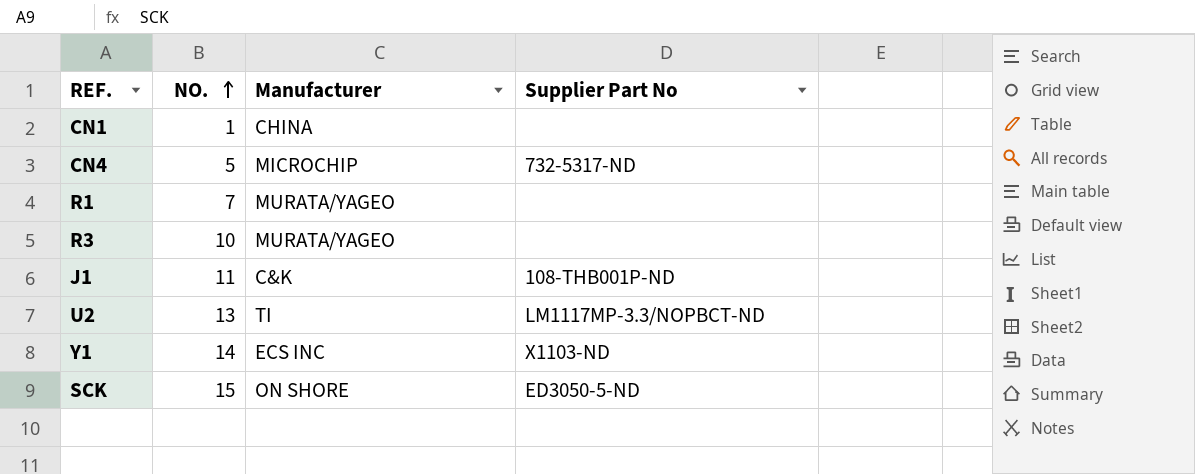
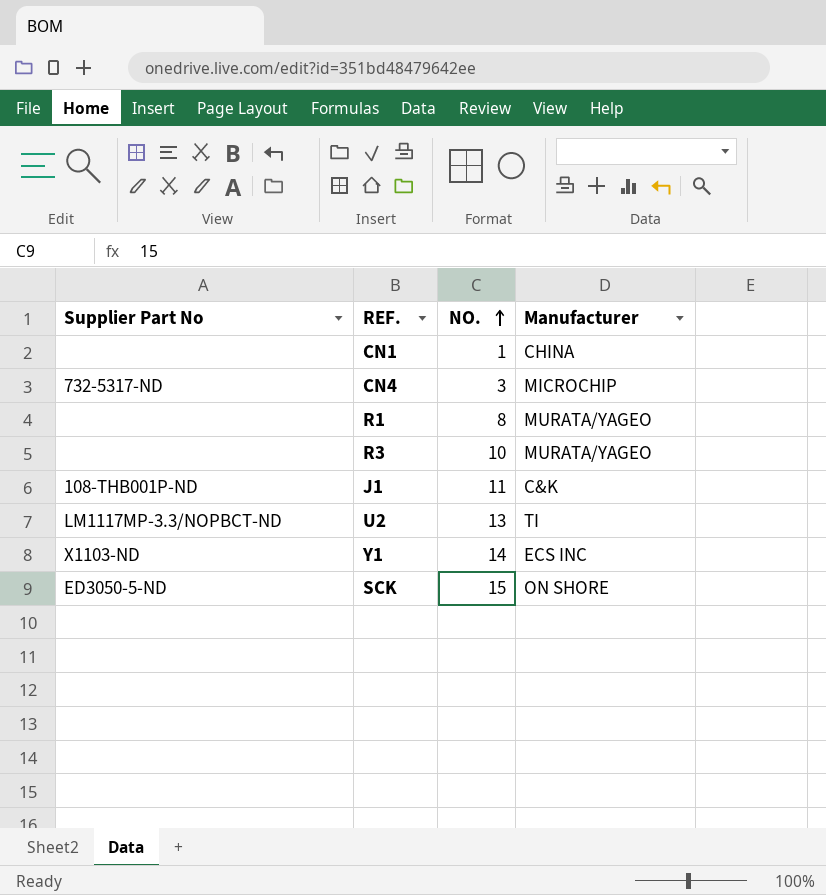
column Supplier Part No | position: 4 -> 1
CN4 | NO.: 5 -> 3
R1 | NO.: 7 -> 8

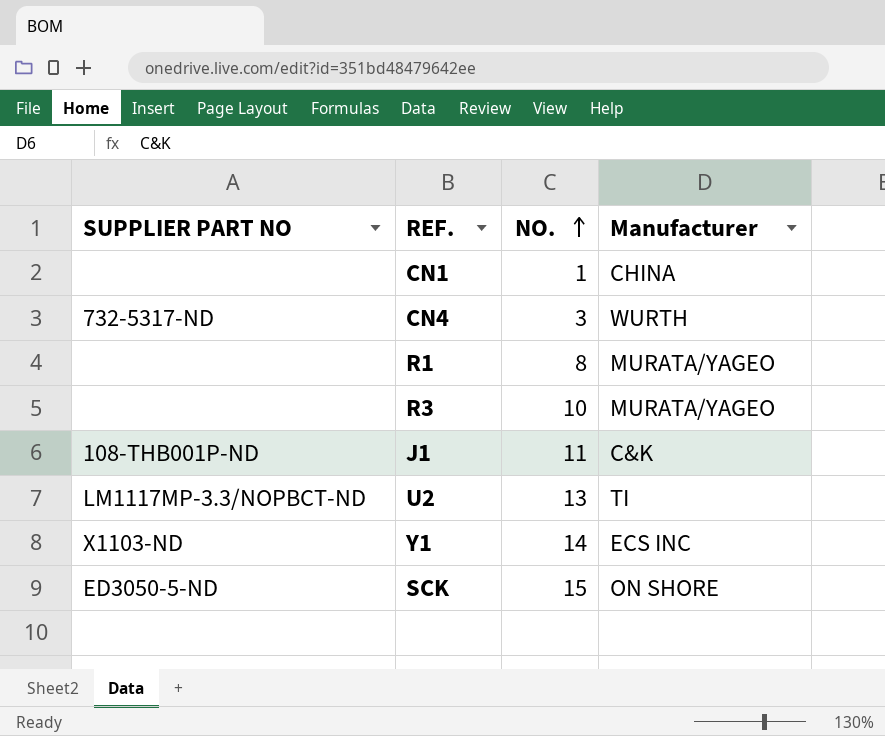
column name: Supplier Part No -> SUPPLIER PART NO
CN4 | Manufacturer: MICROCHIP -> WURTH

